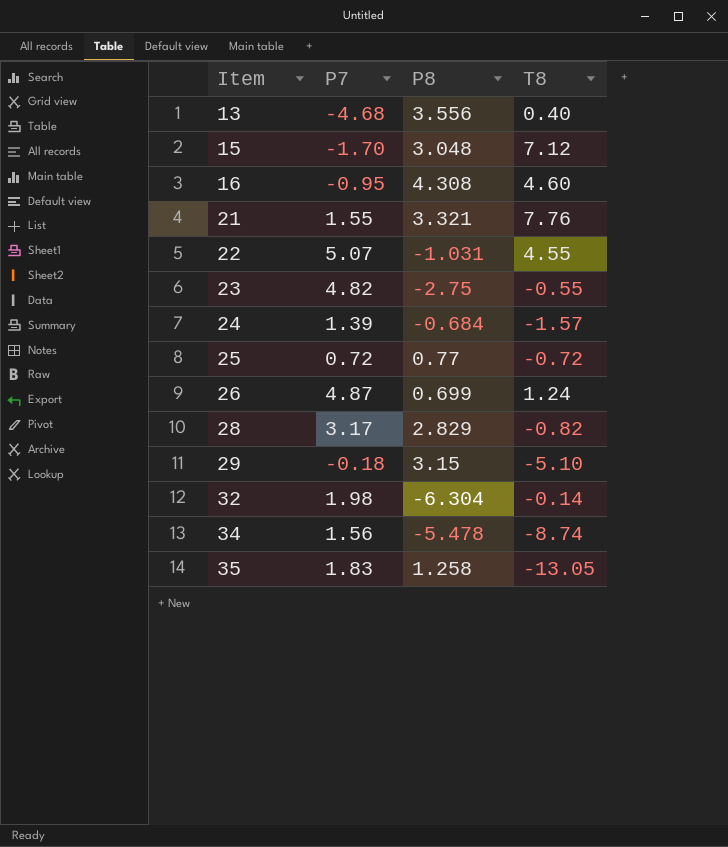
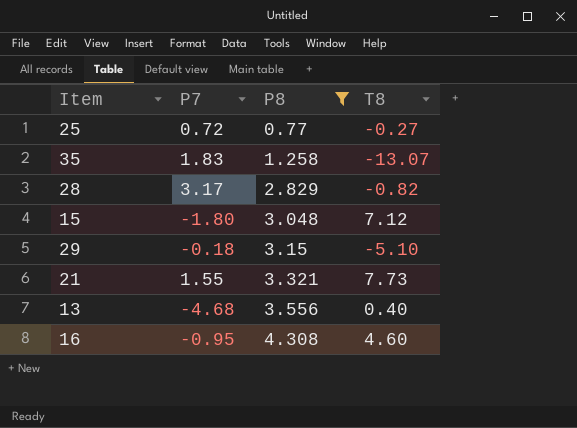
filter: none -> P8 >= 0.77
row order: Item ascending -> P8 ascending
25 | T8: -0.72 -> -0.27
35 | T8: -13.05 -> -13.07
15 | P7: -1.70 -> -1.80
21 | T8: 7.76 -> 7.73

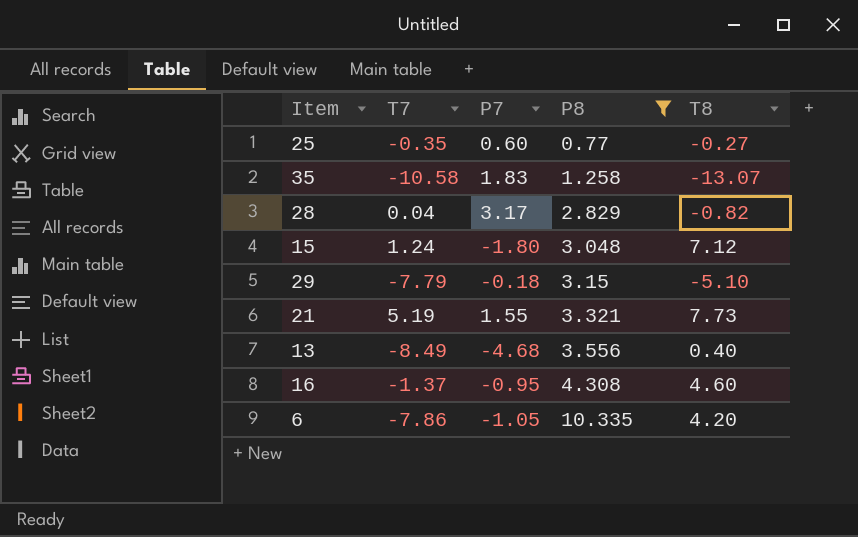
column T7 | position: none -> 2
25 | P7: 0.72 -> 0.60
row 6: none -> -7.86 | -1.05 | 10.335 | 4.20

